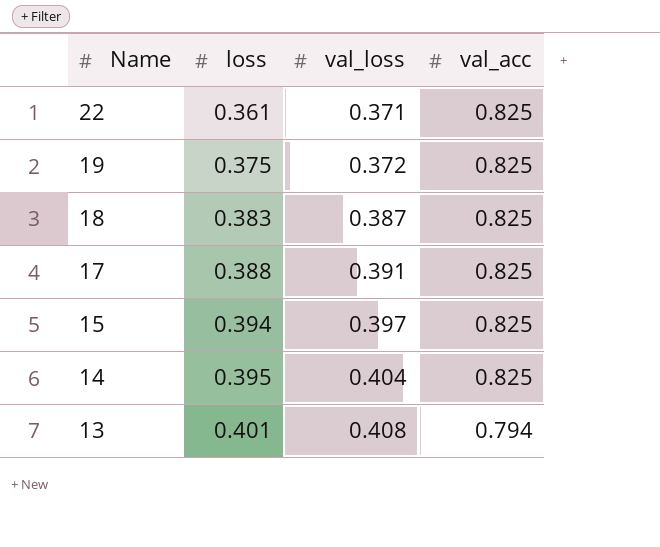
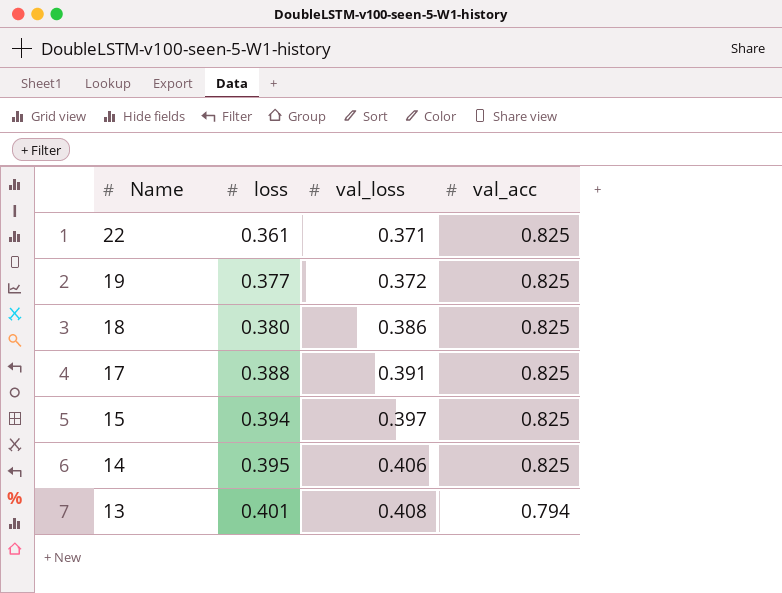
19 | loss: 0.375 -> 0.377
18 | loss: 0.383 -> 0.380
18 | val_loss: 0.387 -> 0.386
14 | val_loss: 0.404 -> 0.406

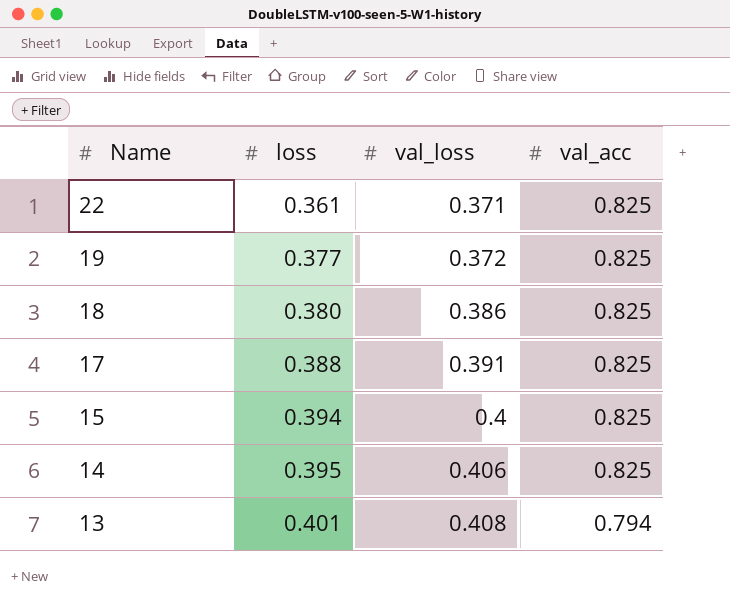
15 | val_loss: 0.397 -> 0.4

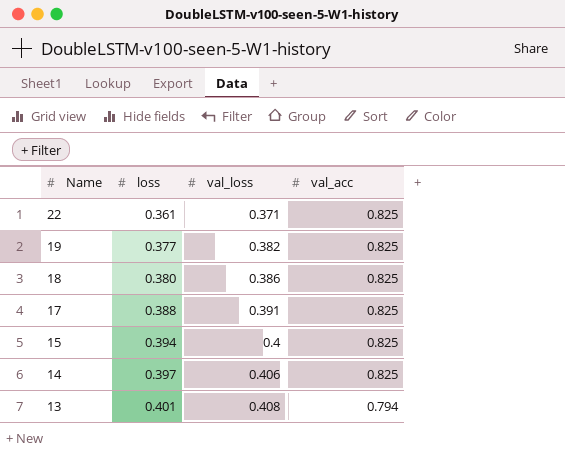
19 | val_loss: 0.372 -> 0.382
14 | loss: 0.395 -> 0.397

